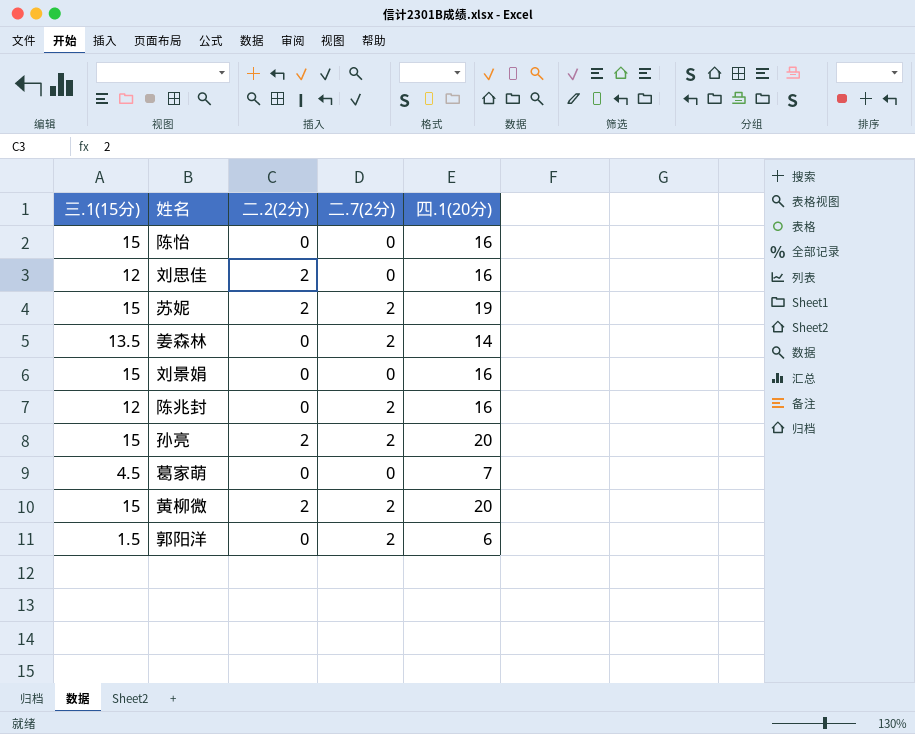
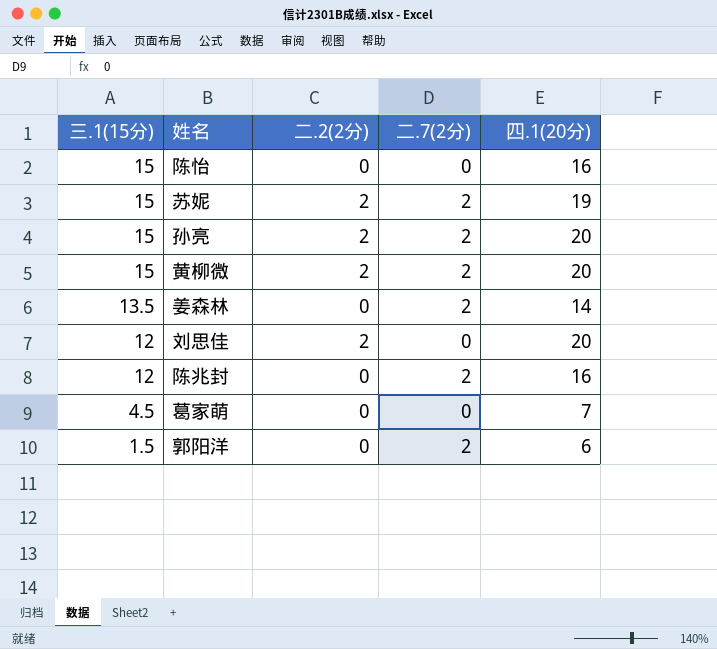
row order: none -> 三.1(15分) descending
row 刘景娟: 15 | 0 | 0 | 16 -> none
刘思佳 | 四.1(20分): 16 -> 20

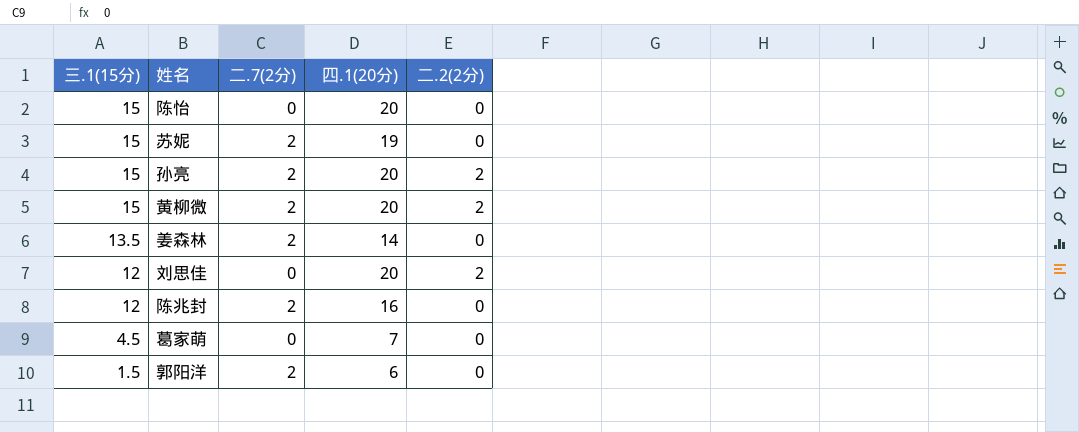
column 二.2(2分) | position: 3 -> 5
陈怡 | 四.1(20分): 16 -> 20
苏妮 | 二.2(2分): 2 -> 0

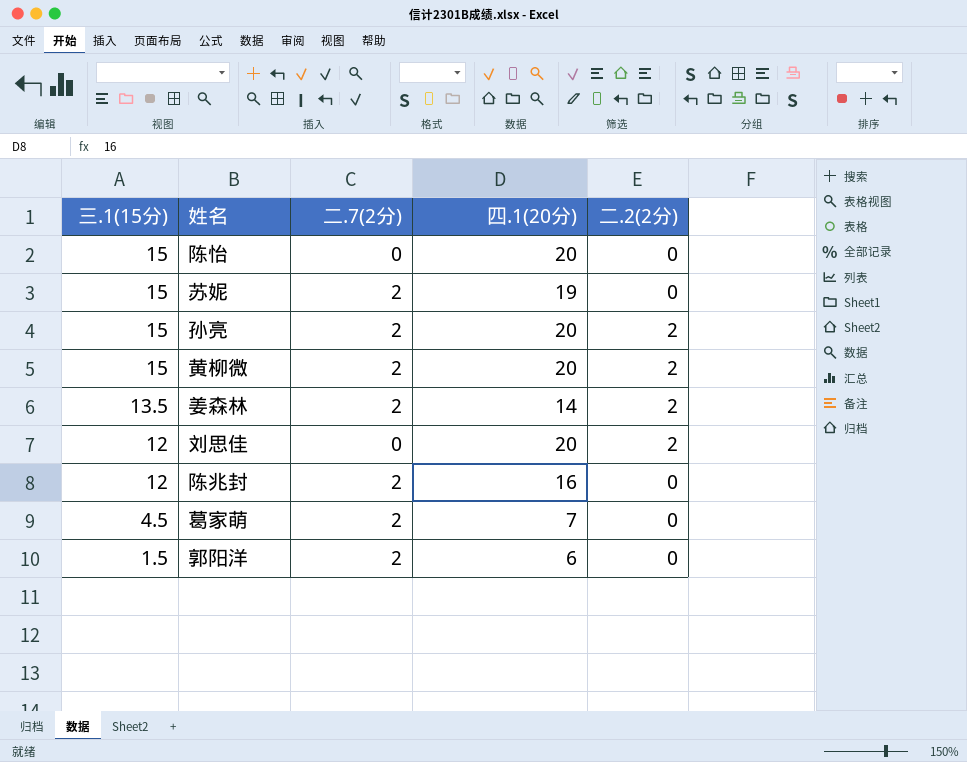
姜森林 | 二.2(2分): 0 -> 2
葛家萌 | 二.7(2分): 0 -> 2

